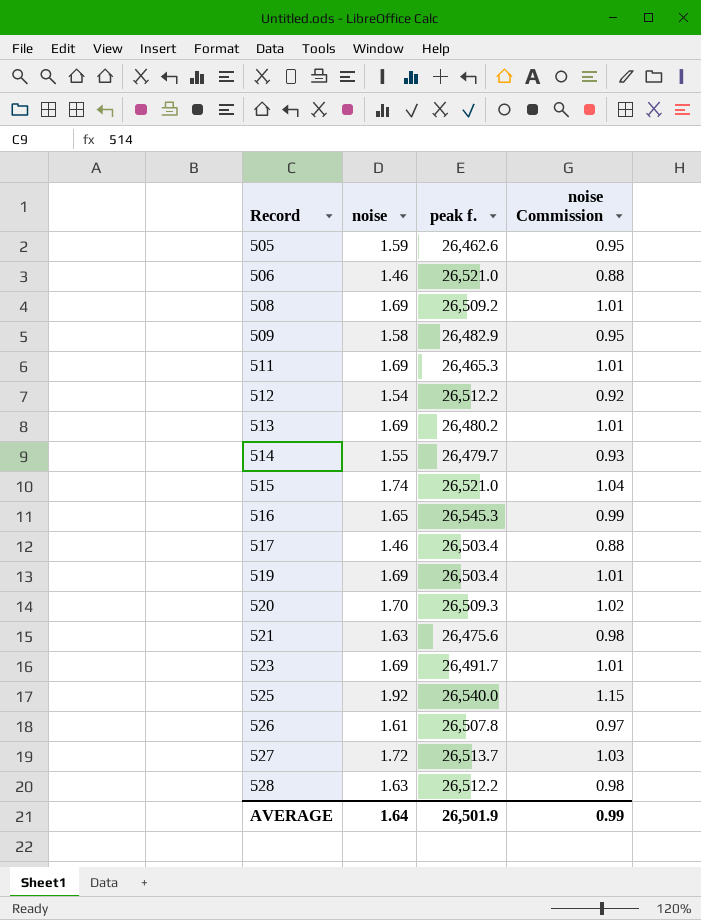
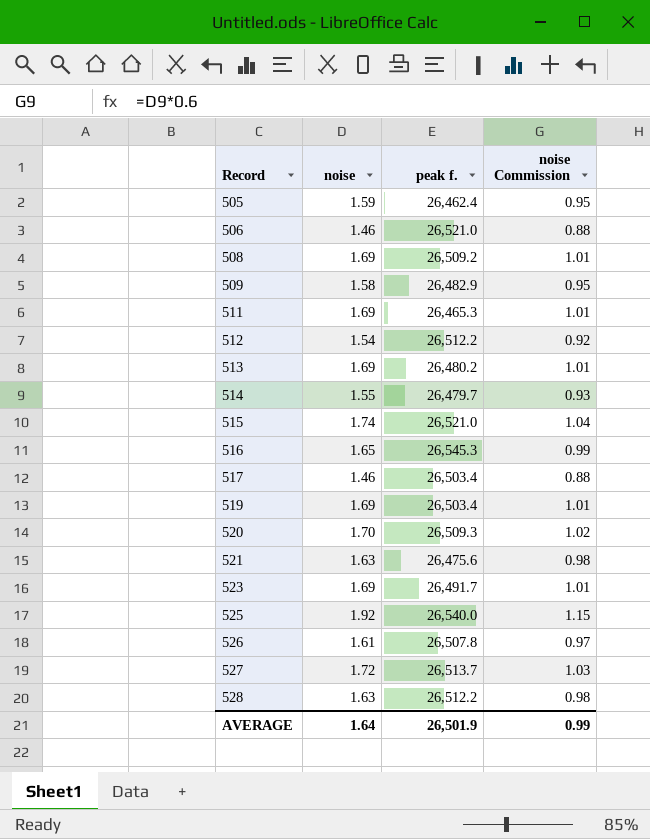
505 | peak f.: 26,462.6 -> 26,462.4

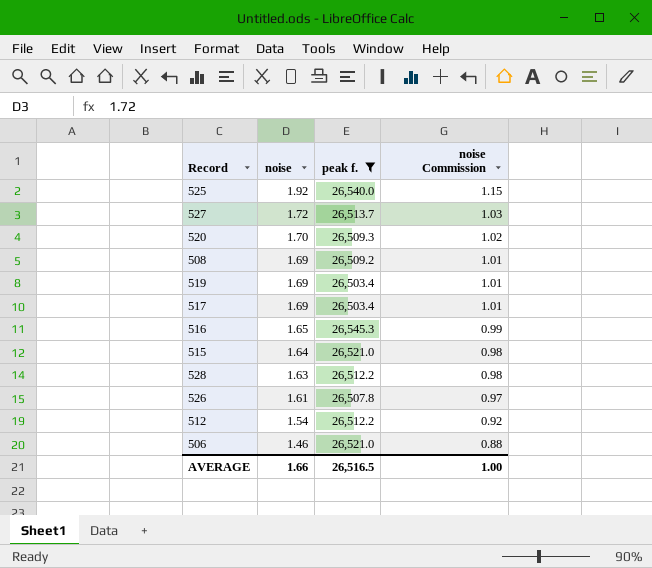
filter: none -> peak f. >= 26,503.4
row order: Record ascending -> noise descending
517 | noise: 1.46 -> 1.69
517 | noise Commission: 0.88 -> 1.01
515 | noise: 1.74 -> 1.64
515 | noise Commission: 1.04 -> 0.98
AVERAGE | noise: 1.64 -> 1.66
AVERAGE | peak f.: 26,501.9 -> 26,516.5
AVERAGE | noise Commission: 0.99 -> 1.00

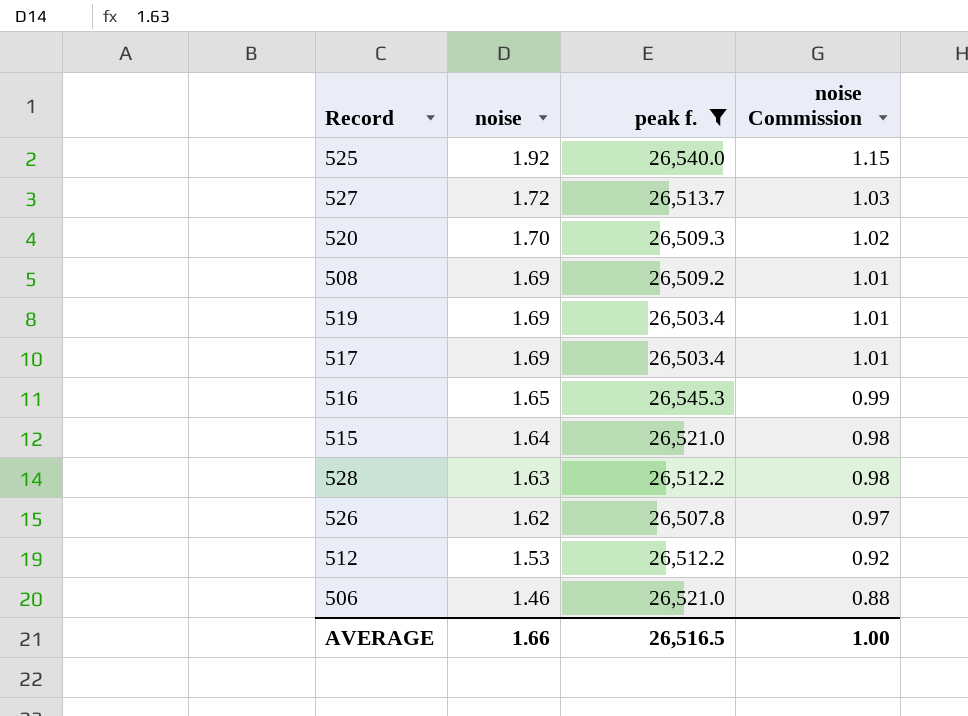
526 | noise: 1.61 -> 1.62
512 | noise: 1.54 -> 1.53

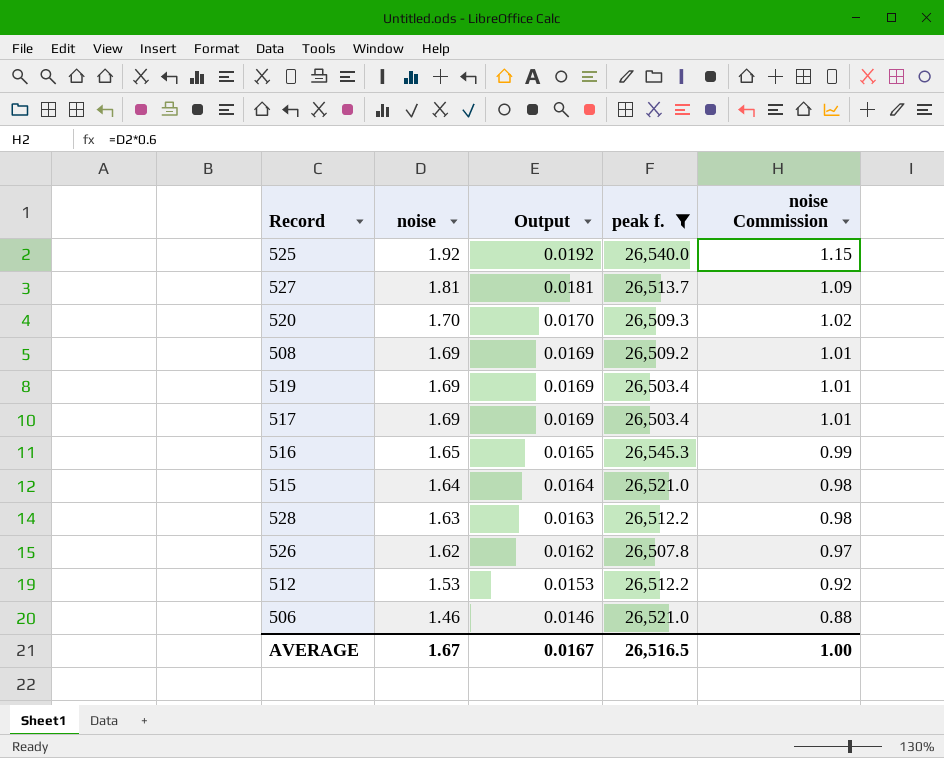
column Output | formula: none -> [noise] * 0.01
527 | noise: 1.72 -> 1.81
527 | noise Commission: 1.03 -> 1.09
AVERAGE | noise: 1.66 -> 1.67

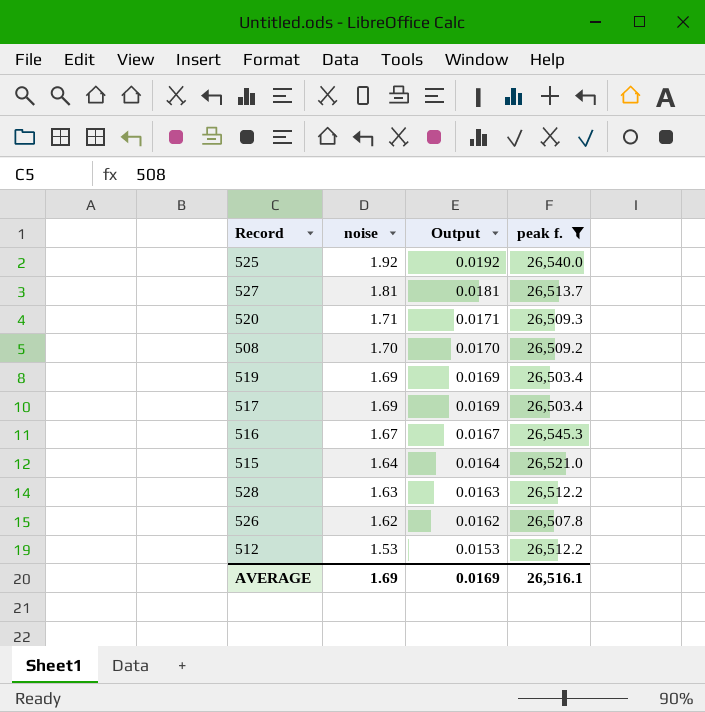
column noise Commission | formula: [noise] * 0.6 -> none
row 506: 1.46 | 0.0146 | 26,521.0 | 0.88 -> none
520 | noise: 1.70 -> 1.71
520 | Output: 0.0170 -> 0.0171
508 | noise: 1.69 -> 1.70
508 | Output: 0.0169 -> 0.0170
516 | noise: 1.65 -> 1.67
516 | Output: 0.0165 -> 0.0167
AVERAGE | noise: 1.67 -> 1.69
AVERAGE | Output: 0.0167 -> 0.0169
AVERAGE | peak f.: 26,516.5 -> 26,516.1

